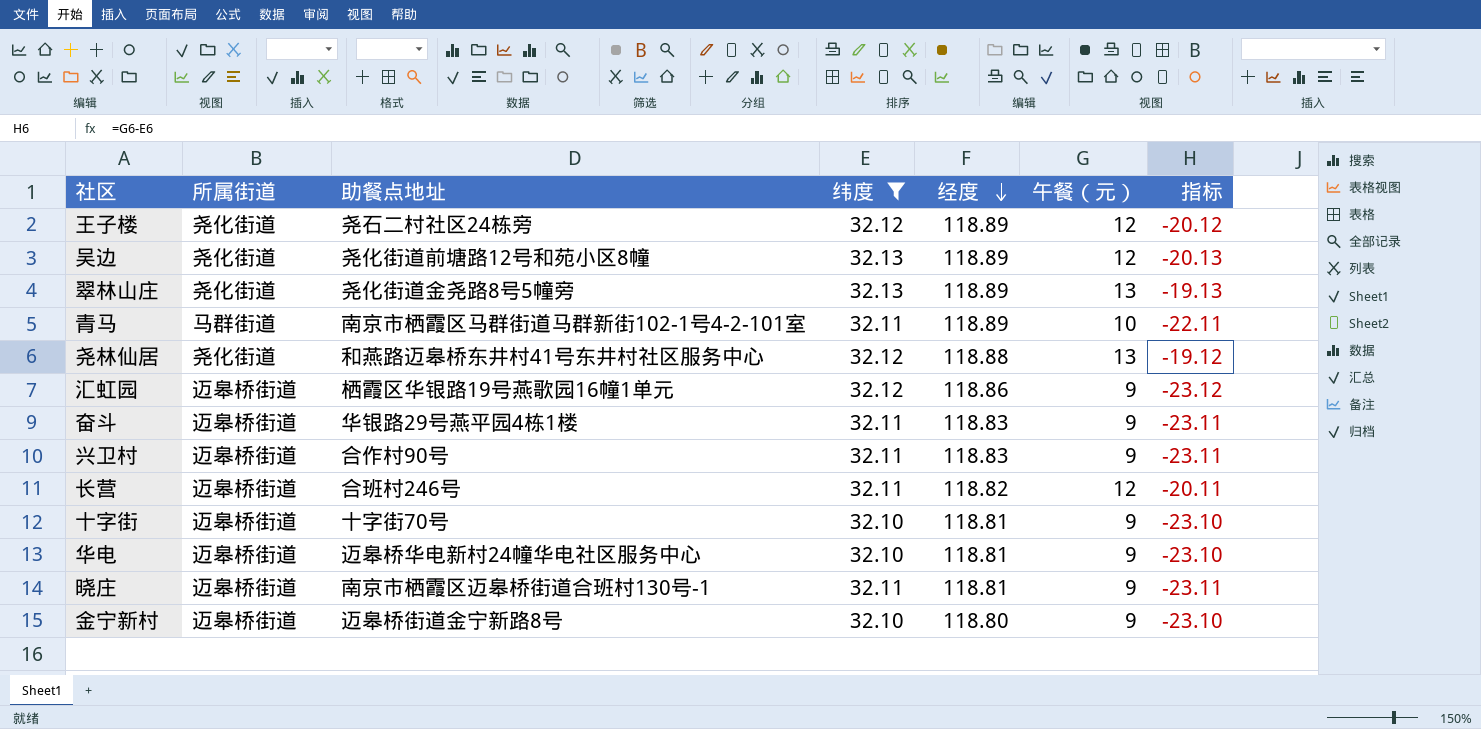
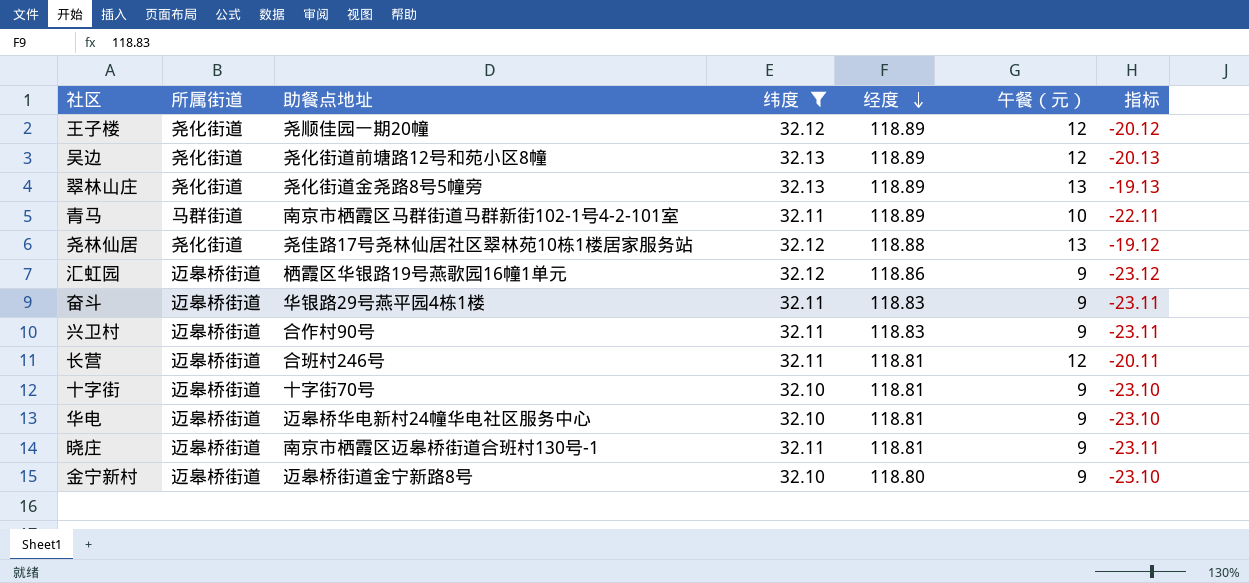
王子楼 | 助餐点地址: 尧石二村社区24栋旁 -> 尧顺佳园一期20幢
尧林仙居 | 助餐点地址: 和燕路迈皋桥东井村41号东井村社区服务中心 -> 尧佳路17号尧林仙居社区翠林苑10栋1楼居家服务站
长营 | 经度: 118.82 -> 118.81

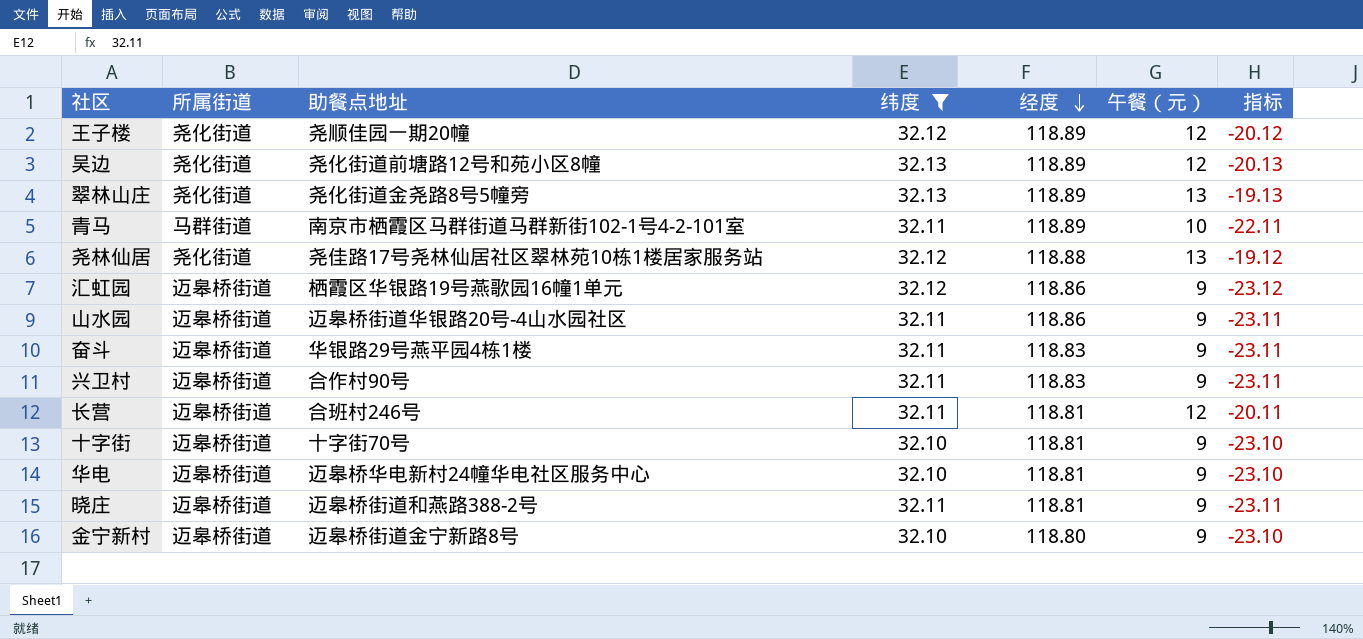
row 山水园: none -> 迈皋桥街道 | 迈皋桥街道华银路20号-4山水园社区 | 32.11 | 118.86 | 9 | -23.11
晓庄 | 助餐点地址: 南京市栖霞区迈皋桥街道合班村130号-1 -> 迈皋桥街道和燕路388-2号

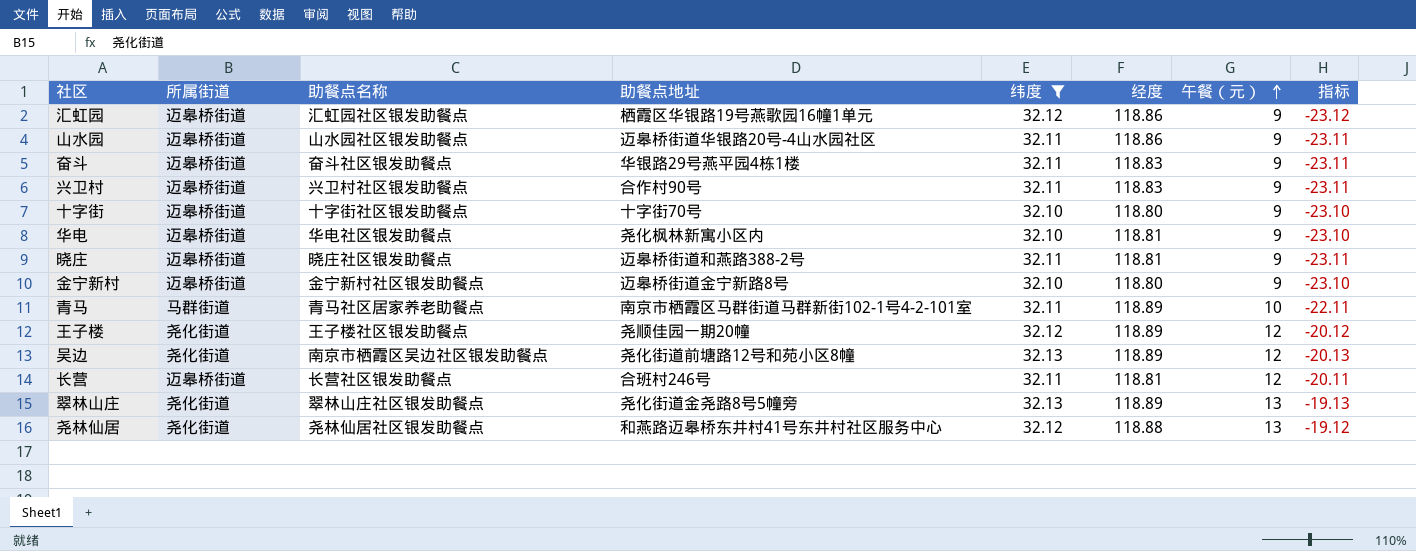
row order: 经度 descending -> 午餐（元） ascending
column 助餐点名称 | position: none -> 3
十字街 | 经度: 118.81 -> 118.80
华电 | 助餐点地址: 迈皋桥华电新村24幢华电社区服务中心 -> 尧化枫林新寓小区内
尧林仙居 | 助餐点地址: 尧佳路17号尧林仙居社区翠林苑10栋1楼居家服务站 -> 和燕路迈皋桥东井村41号东井村社区服务中心

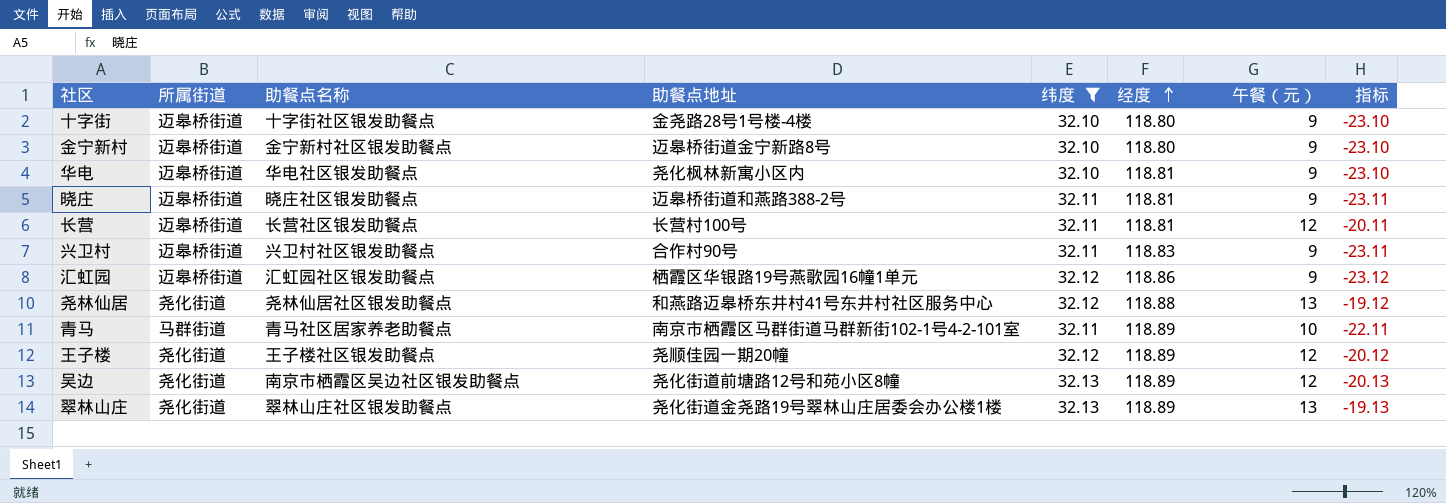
row order: 午餐（元） ascending -> 经度 ascending
row 山水园: 迈皋桥街道 | 山水园社区银发助餐点 | 迈皋桥街道华银路20号-4山水园社区 | 32.11 | 118.86 | 9 | -23.11 -> none
row 奋斗: 迈皋桥街道 | 奋斗社区银发助餐点 | 华银路29号燕平园4栋1楼 | 32.11 | 118.83 | 9 | -23.11 -> none
十字街 | 助餐点地址: 十字街70号 -> 金尧路28号1号楼-4楼
长营 | 助餐点地址: 合班村246号 -> 长营村100号
翠林山庄 | 助餐点地址: 尧化街道金尧路8号5幢旁 -> 尧化街道金尧路19号翠林山庄居委会办公楼1楼

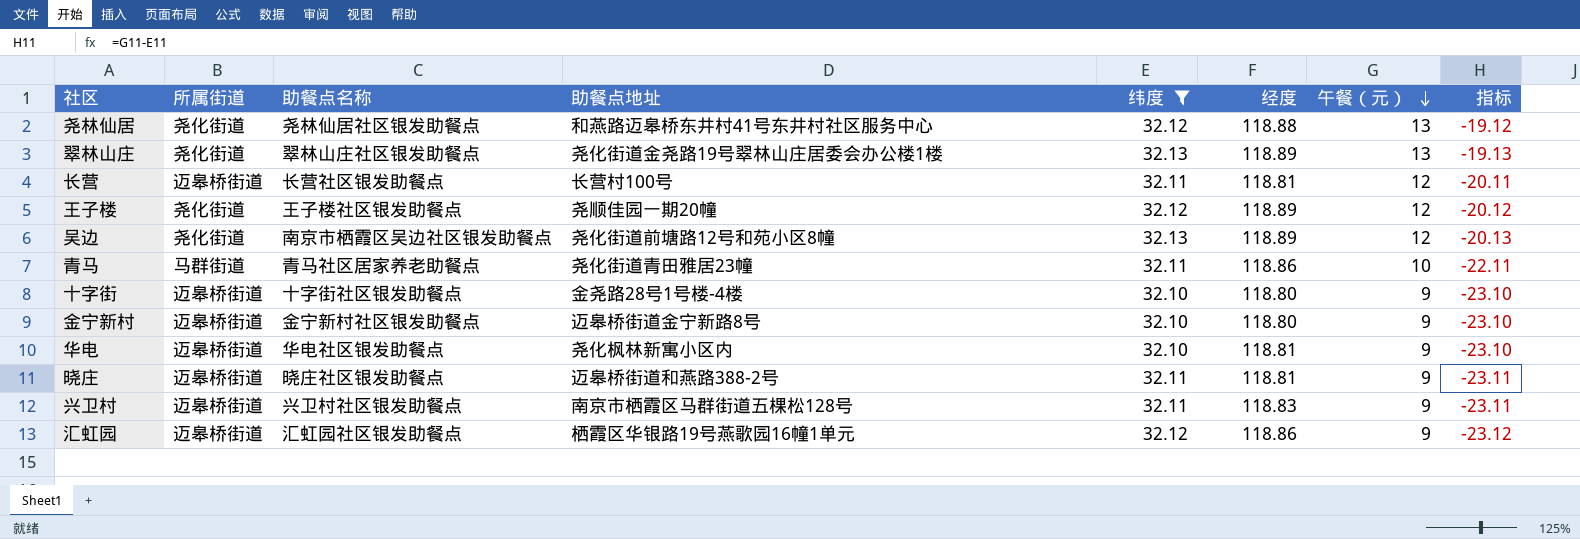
row order: 经度 ascending -> 午餐（元） descending
青马 | 助餐点地址: 南京市栖霞区马群街道马群新街102-1号4-2-101室 -> 尧化街道青田雅居23幢
青马 | 经度: 118.89 -> 118.86
兴卫村 | 助餐点地址: 合作村90号 -> 南京市栖霞区马群街道五棵松128号

